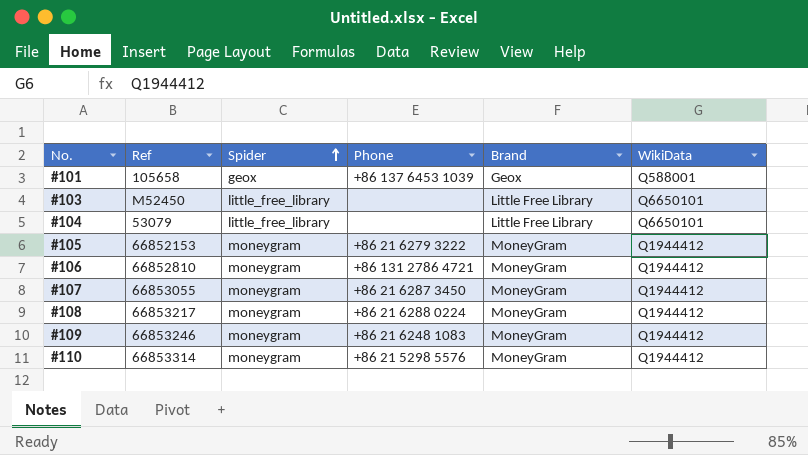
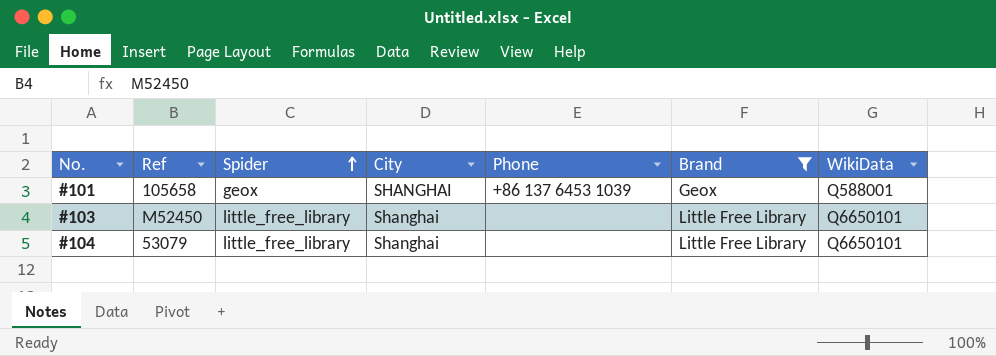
filter: none -> Brand != MoneyGram
column City | position: none -> 4

